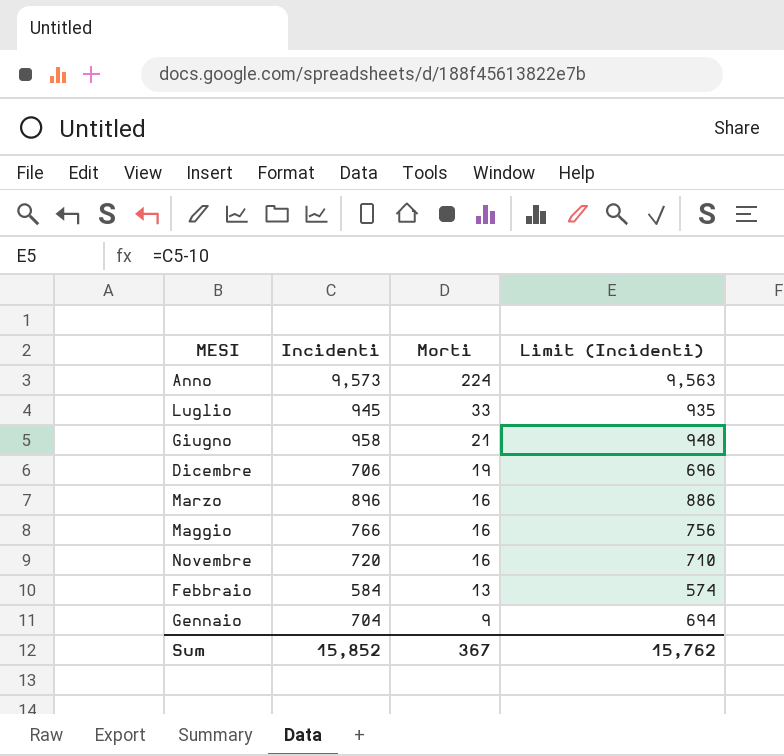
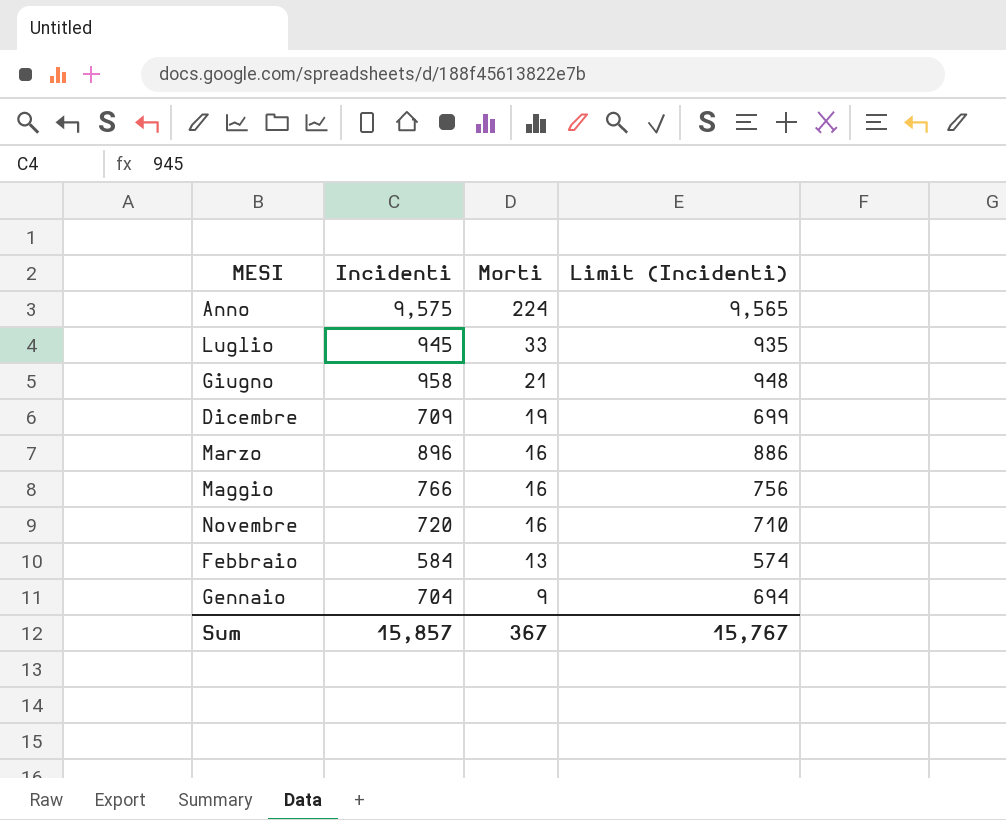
Anno | Incidenti: 9,573 -> 9,575
Anno | Limit (Incidenti): 9,563 -> 9,565
Dicembre | Incidenti: 706 -> 709
Dicembre | Limit (Incidenti): 696 -> 699
Sum | Incidenti: 15,852 -> 15,857
Sum | Limit (Incidenti): 15,762 -> 15,767

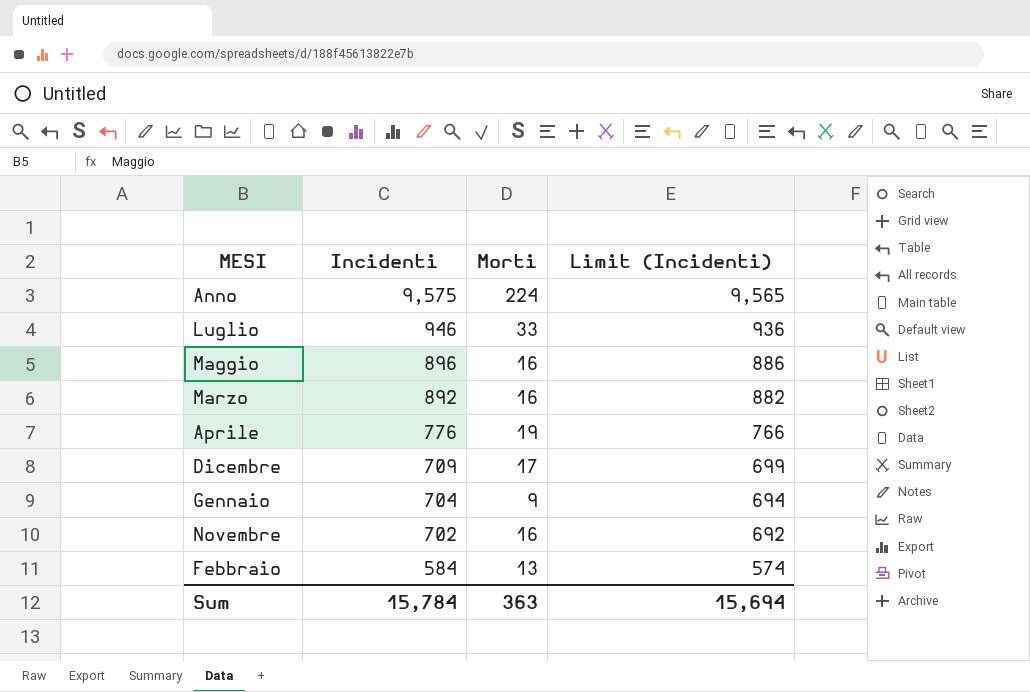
row order: Morti descending -> Incidenti descending
row Giugno: 958 | 21 | 948 -> none
Luglio | Incidenti: 945 -> 946
Luglio | Limit (Incidenti): 935 -> 936
Maggio | Incidenti: 766 -> 896
Maggio | Limit (Incidenti): 756 -> 886
Marzo | Incidenti: 896 -> 892
Marzo | Limit (Incidenti): 886 -> 882
row Aprile: none -> 776 | 19 | 766
Dicembre | Morti: 19 -> 17
Novembre | Incidenti: 720 -> 702
Novembre | Limit (Incidenti): 710 -> 692
Sum | Incidenti: 15,857 -> 15,784
Sum | Morti: 367 -> 363
Sum | Limit (Incidenti): 15,767 -> 15,694

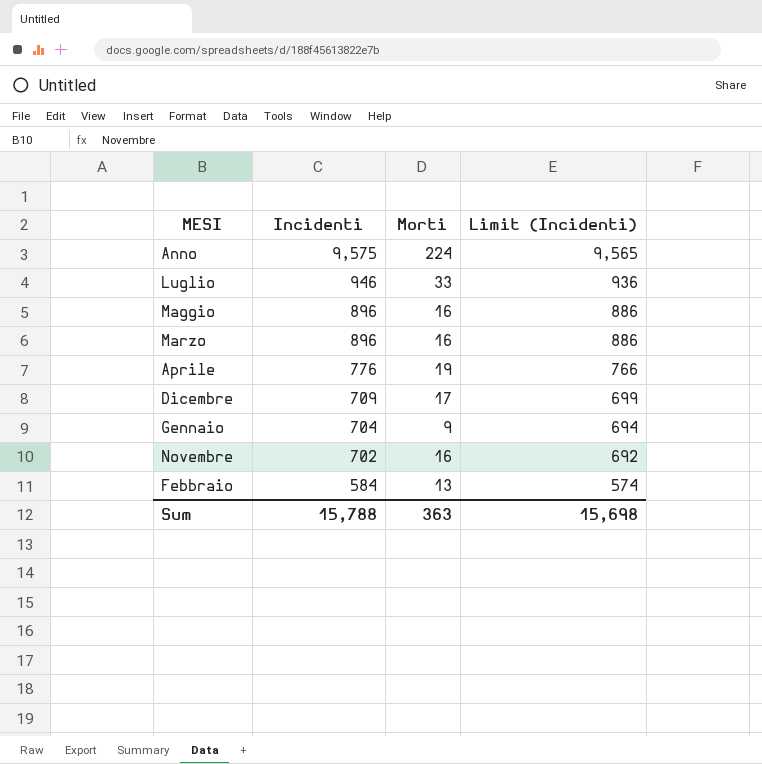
Marzo | Incidenti: 892 -> 896
Marzo | Limit (Incidenti): 882 -> 886
Sum | Incidenti: 15,784 -> 15,788
Sum | Limit (Incidenti): 15,694 -> 15,698

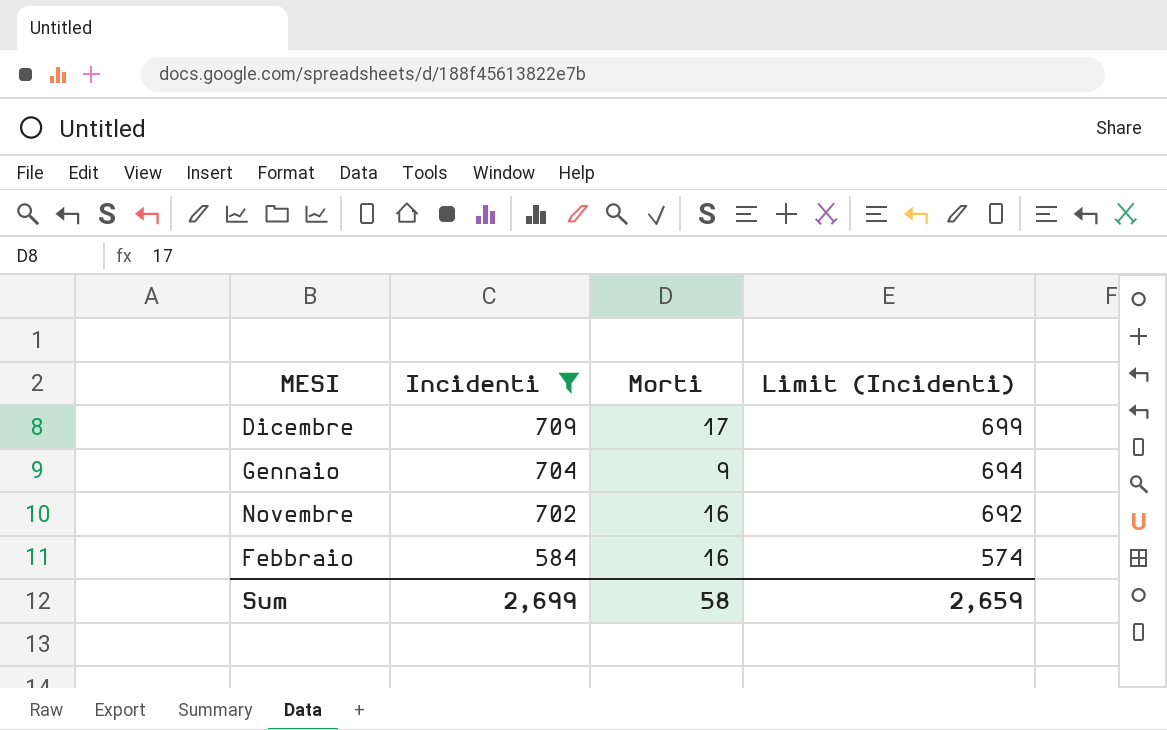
filter: none -> Incidenti <= 709
Febbraio | Morti: 13 -> 16
Sum | Incidenti: 15,788 -> 2,699
Sum | Morti: 363 -> 58
Sum | Limit (Incidenti): 15,698 -> 2,659

